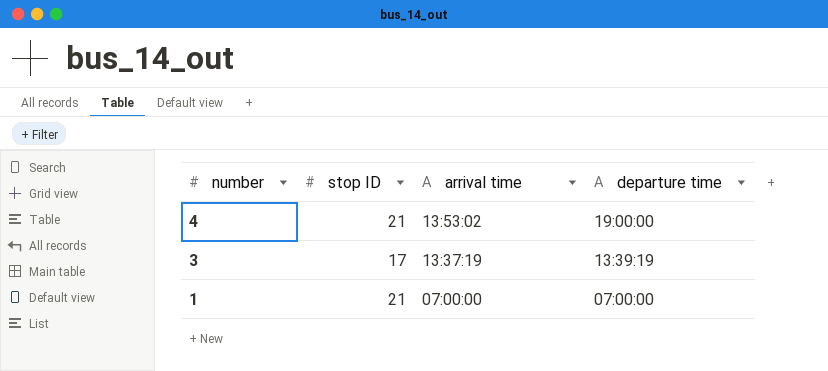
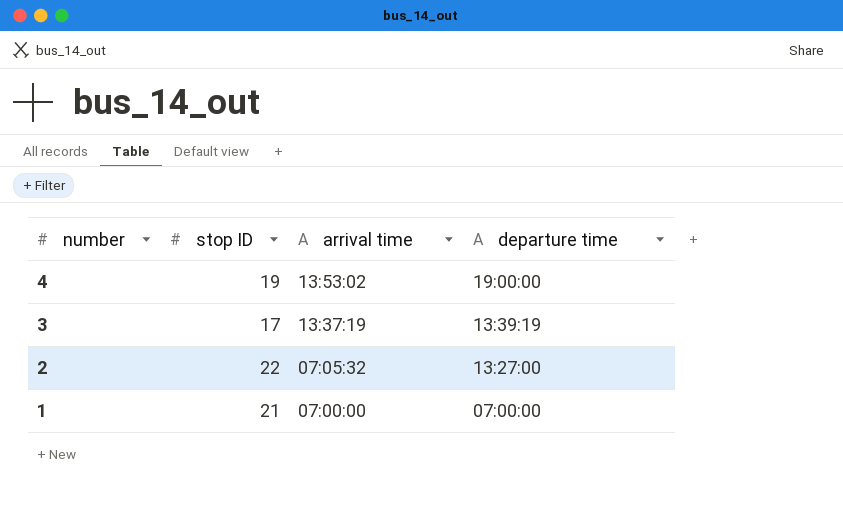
4 | stop ID: 21 -> 19
row 2: none -> 22 | 07:05:32 | 13:27:00

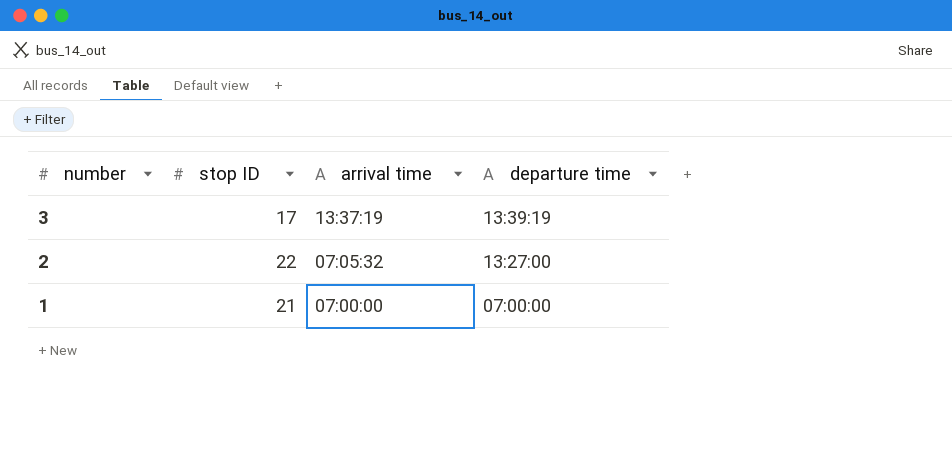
row 4: 19 | 13:53:02 | 19:00:00 -> none

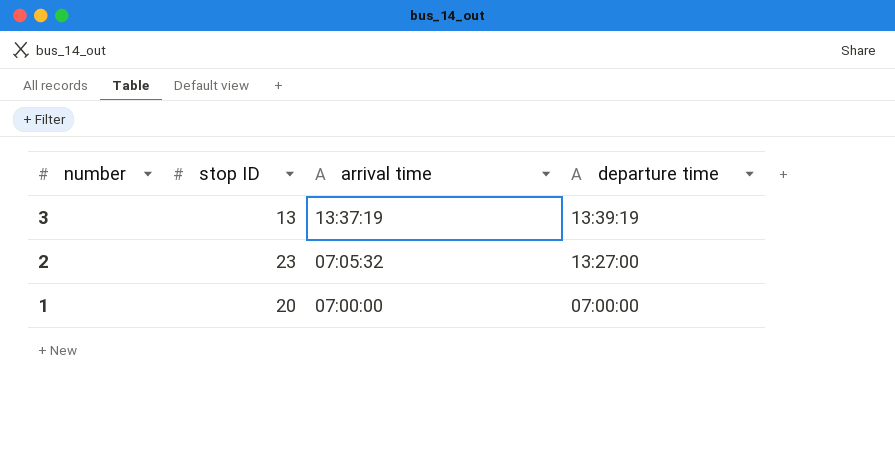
3 | stop ID: 17 -> 13
2 | stop ID: 22 -> 23
1 | stop ID: 21 -> 20

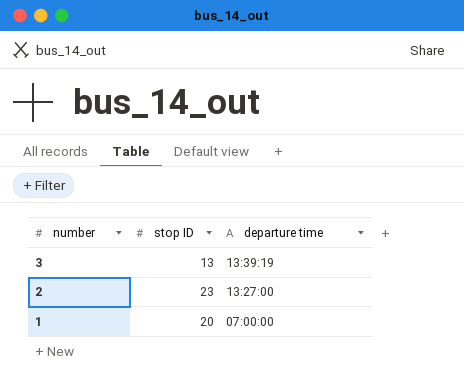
column arrival time | position: 3 -> none

